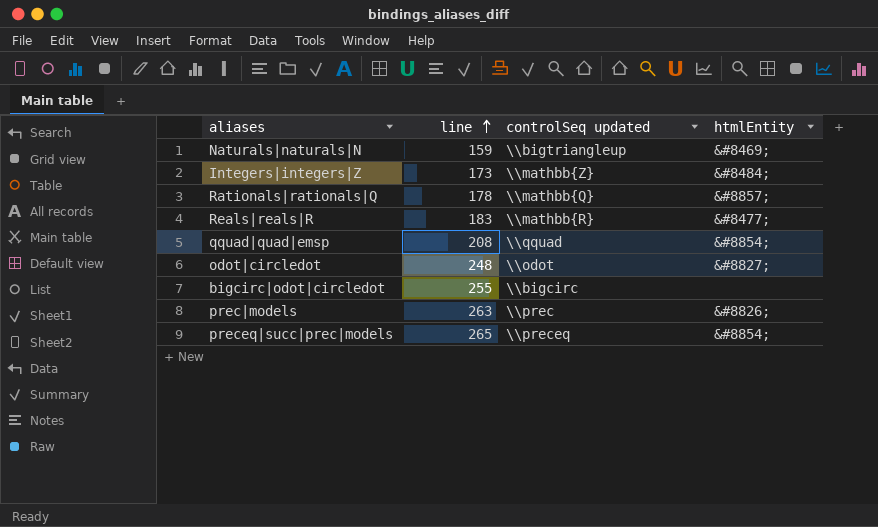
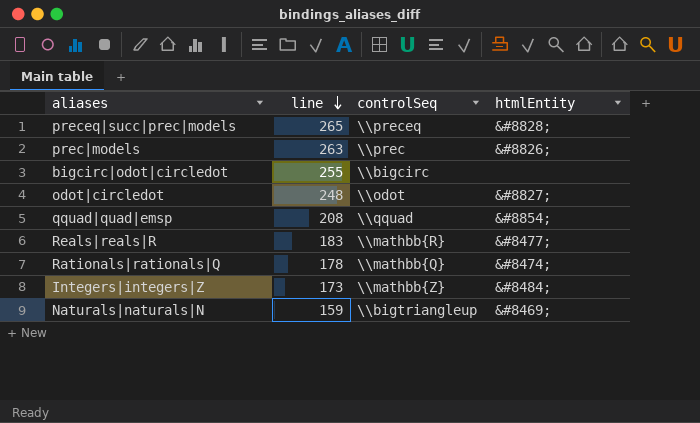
row order: line ascending -> line descending
column name: controlSeq updated -> controlSeq
preceq|succ|prec|models | htmlEntity: &#8854; -> &#8828;
Rationals|rationals|Q | htmlEntity: &#8857; -> &#8474;

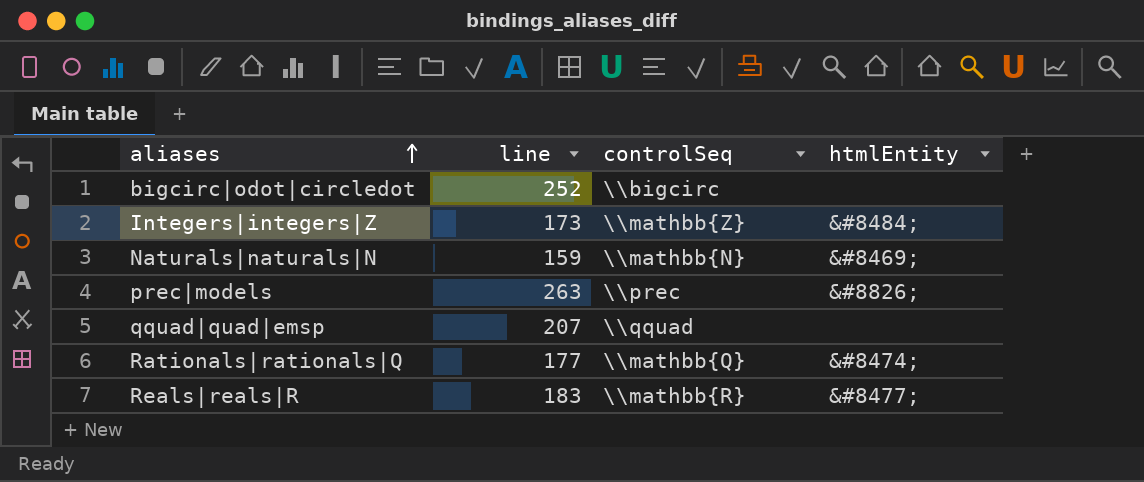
row order: line descending -> aliases ascending
row preceq|succ|prec|models: 265 | \\preceq | &#8828; -> none
row odot|circledot: 248 | \\odot | &#8827; -> none
bigcirc|odot|circledot | line: 255 -> 252
Naturals|naturals|N | controlSeq: \\bigtriangleup -> \\mathbb{N}
qquad|quad|emsp | line: 208 -> 207
qquad|quad|emsp | htmlEntity: &#8854; -> none
Rationals|rationals|Q | line: 178 -> 177

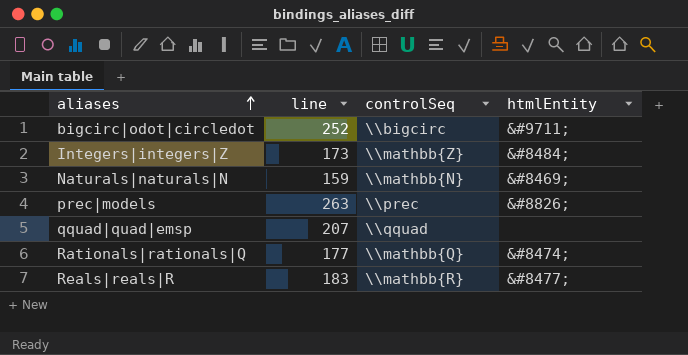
bigcirc|odot|circledot | htmlEntity: none -> &#9711;

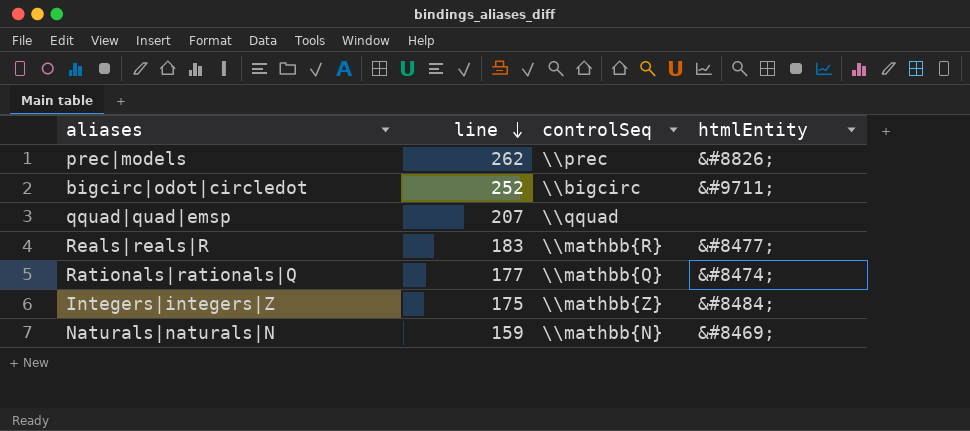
row order: aliases ascending -> line descending
prec|models | line: 263 -> 262
Integers|integers|Z | line: 173 -> 175

